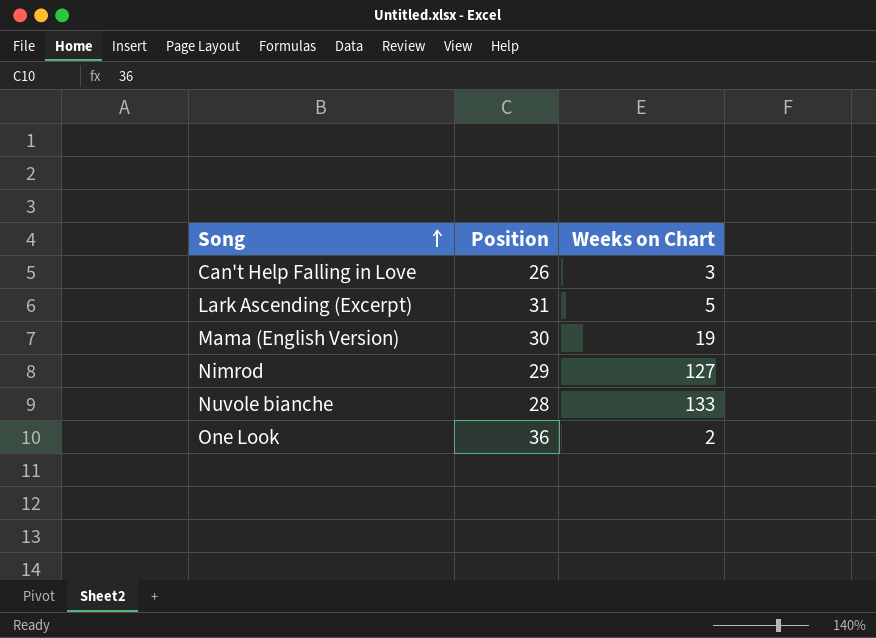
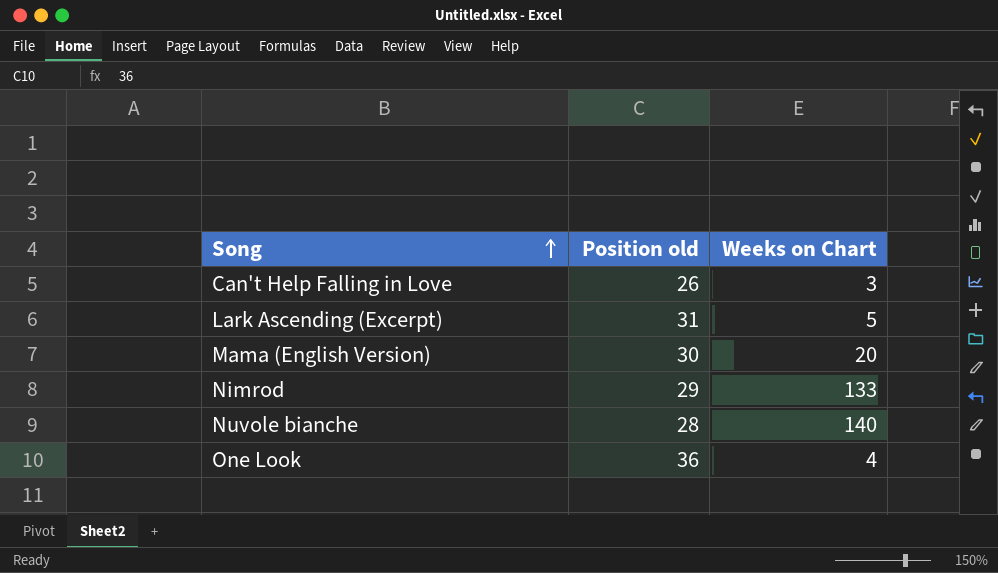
column name: Position -> Position old
Mama (English Version) | Weeks on Chart: 19 -> 20
Nimrod | Weeks on Chart: 127 -> 133
Nuvole bianche | Weeks on Chart: 133 -> 140
One Look | Weeks on Chart: 2 -> 4

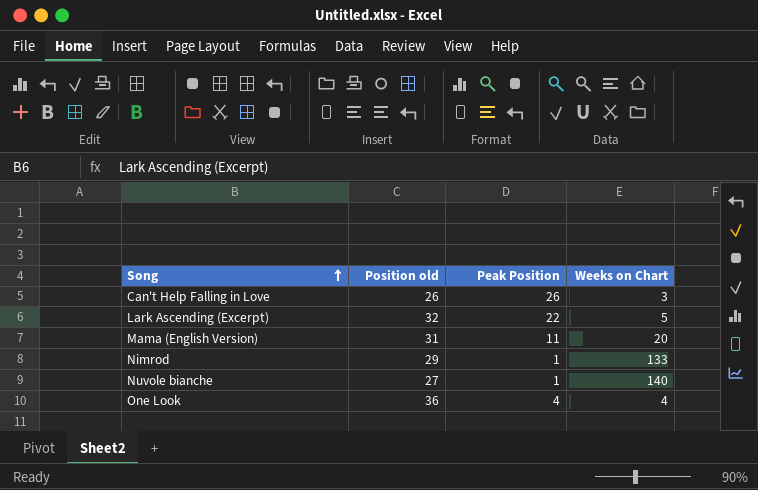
column Peak Position | position: none -> 3
Lark Ascending (Excerpt) | Position old: 31 -> 32
Mama (English Version) | Position old: 30 -> 31
Nuvole bianche | Position old: 28 -> 27

